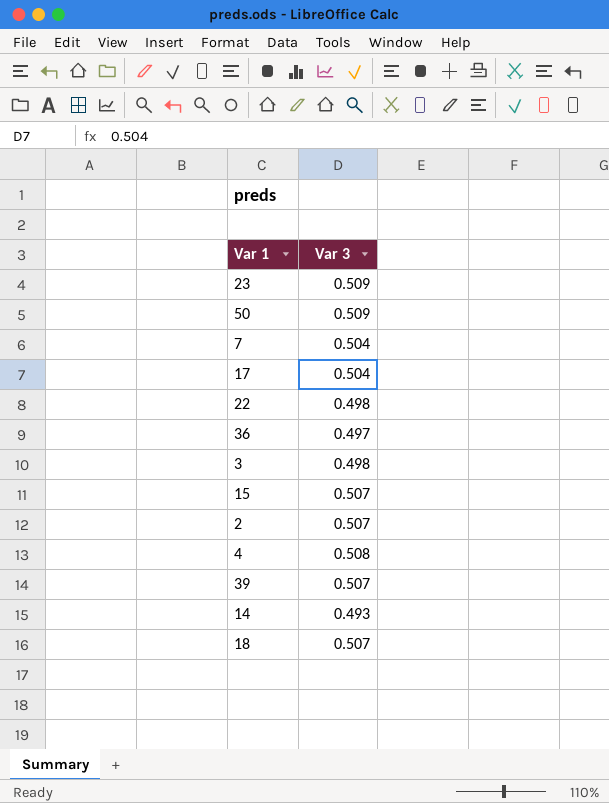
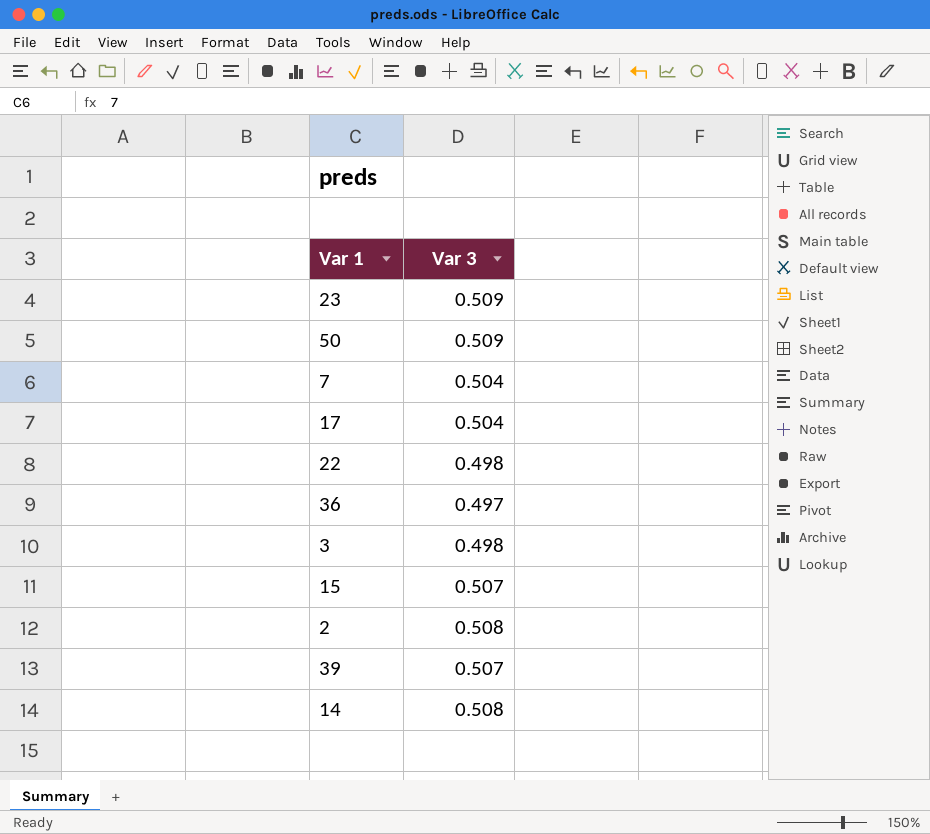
row 4: 0.508 -> none
row 18: 0.507 -> none
2 | Var 3: 0.507 -> 0.508
14 | Var 3: 0.493 -> 0.508

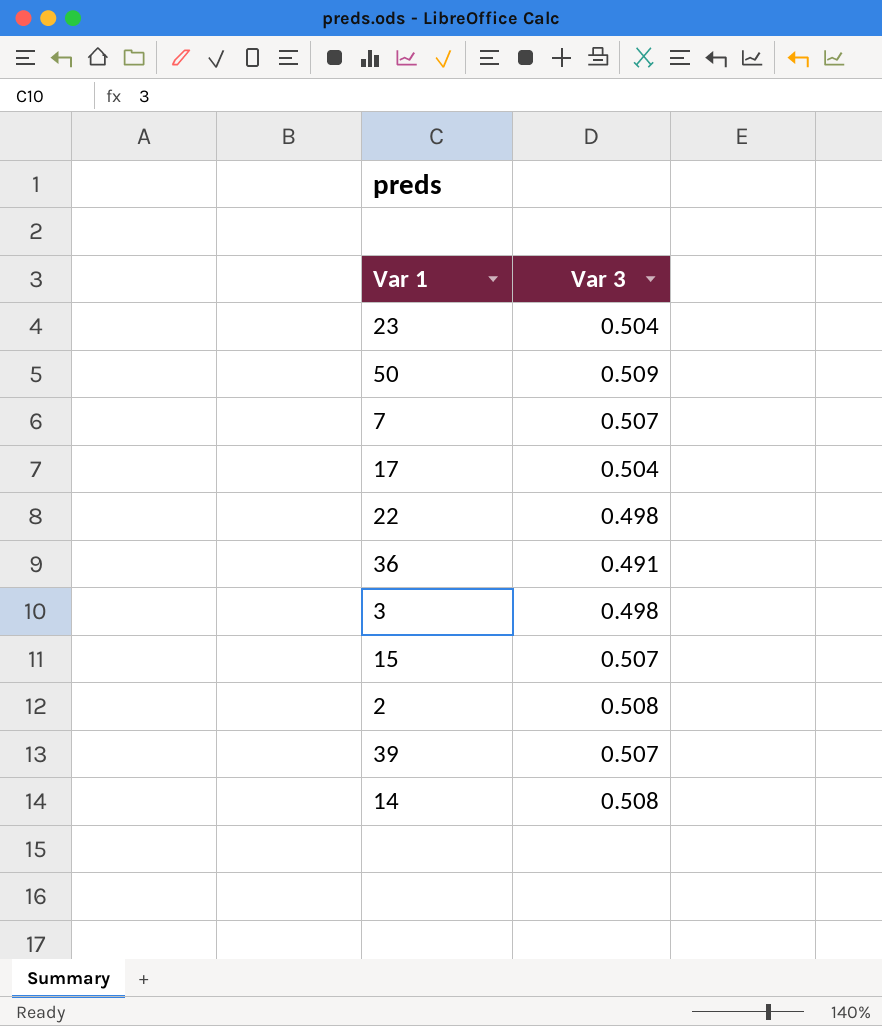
23 | Var 3: 0.509 -> 0.504
7 | Var 3: 0.504 -> 0.507
36 | Var 3: 0.497 -> 0.491

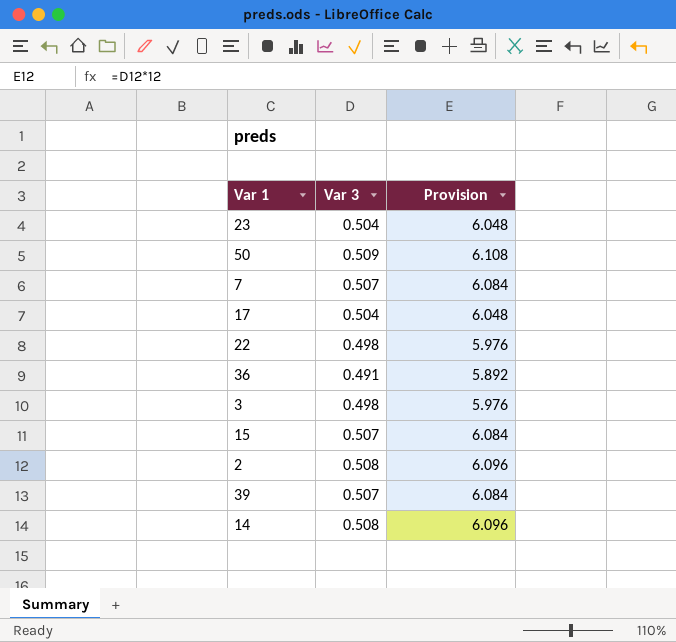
column Provision | formula: none -> [Var 3] * 12

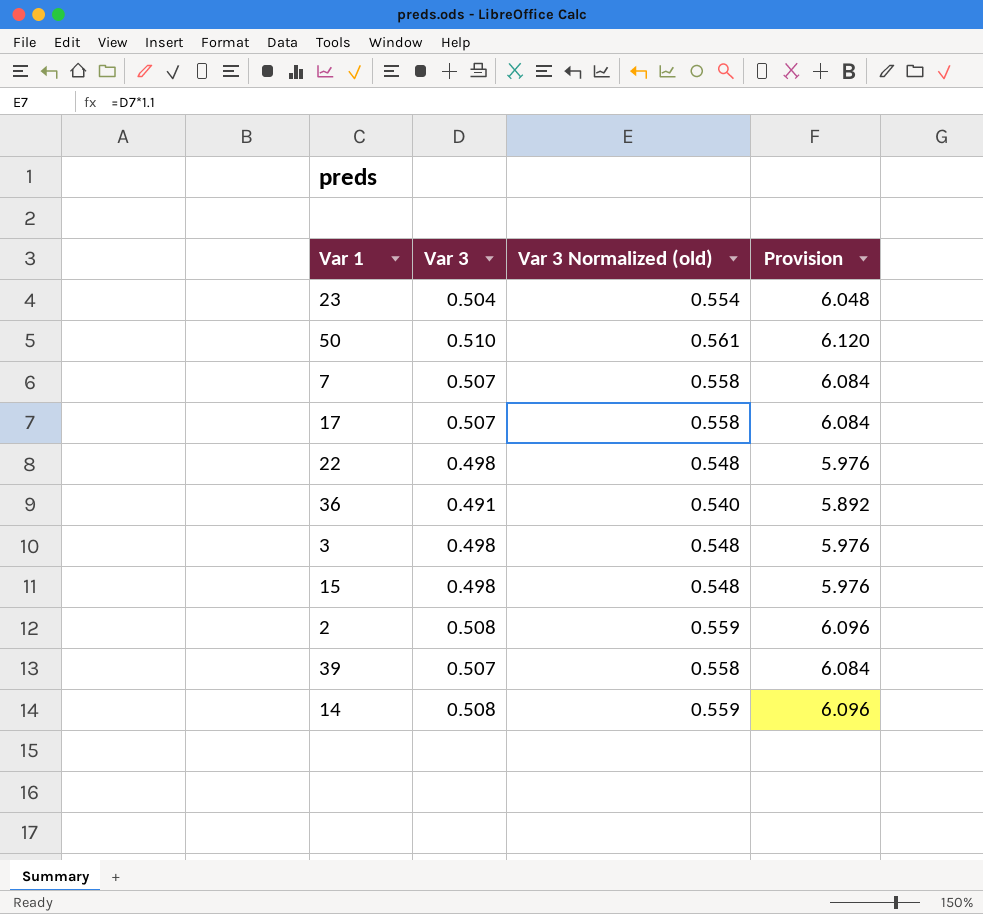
column Var 3 Normalized (old) | formula: none -> [Var 3] * 1.1
50 | Var 3: 0.509 -> 0.510
50 | Provision: 6.108 -> 6.120
17 | Var 3: 0.504 -> 0.507
17 | Provision: 6.048 -> 6.084
15 | Var 3: 0.507 -> 0.498
15 | Provision: 6.084 -> 5.976

